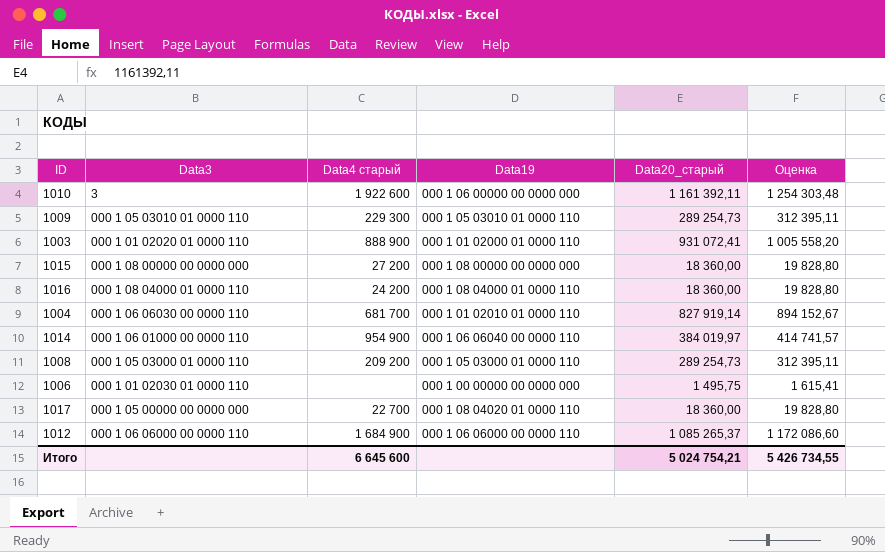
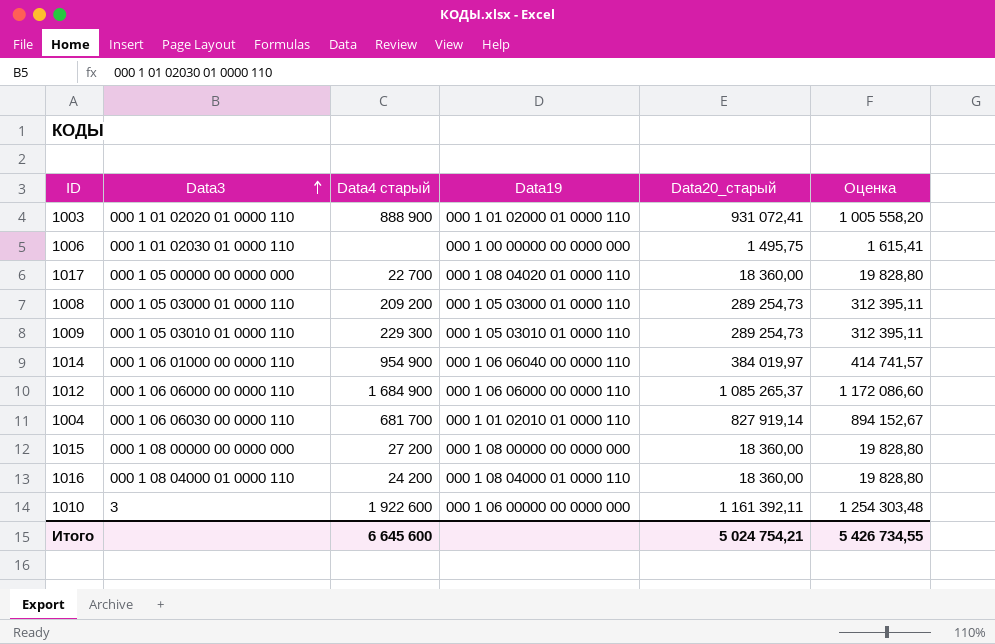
row order: none -> Data3 ascending

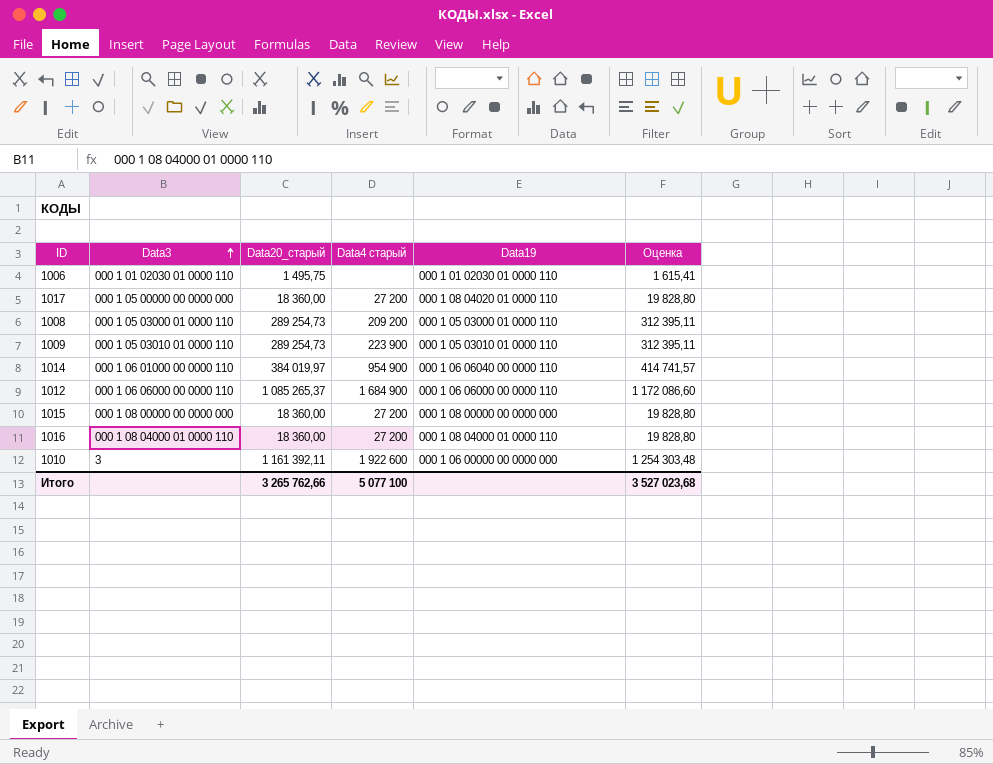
column Data20_старый | position: 5 -> 3
row 1003: 000 1 01 02020 01 0000 110 | 888 900 | 000 1 01 02000 01 0000 110 | 931 072,41 | 1 005 558,20 -> none
row 1004: 000 1 06 06030 00 0000 110 | 681 700 | 000 1 01 02010 01 0000 110 | 827 919,14 | 894 152,67 -> none
1006 | Data19: 000 1 00 00000 00 0000 000 -> 000 1 01 02030 01 0000 110
1017 | Data4 старый: 22 700 -> 27 200
1009 | Data4 старый: 229 300 -> 223 900
1016 | Data4 старый: 24 200 -> 27 200
Итого | Data20_старый: 5 024 754,21 -> 3 265 762,66
Итого | Data4 старый: 6 645 600 -> 5 077 100
Итого | Оценка: 5 426 734,55 -> 3 527 023,68

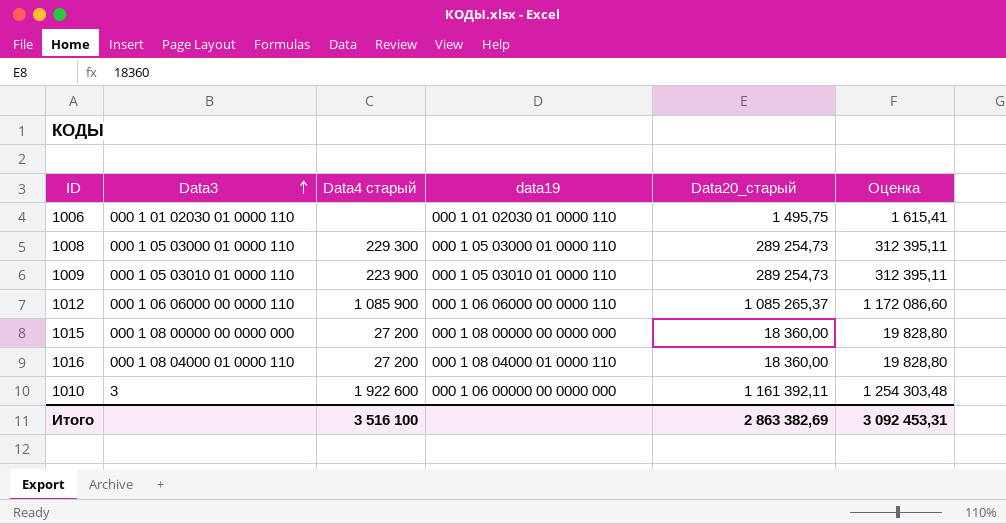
column name: Data19 -> data19
column Data20_старый | position: 3 -> 5
row 1017: 000 1 05 00000 00 0000 000 | 18 360,00 | 27 200 | 000 1 08 04020 01 0000 110 | 19 828,80 -> none
row 1014: 000 1 06 01000 00 0000 110 | 384 019,97 | 954 900 | 000 1 06 06040 00 0000 110 | 414 741,57 -> none
1008 | Data4 старый: 209 200 -> 229 300
1012 | Data4 старый: 1 684 900 -> 1 085 900
Итого | Data4 старый: 5 077 100 -> 3 516 100
Итого | Data20_старый: 3 265 762,66 -> 2 863 382,69
Итого | Оценка: 3 527 023,68 -> 3 092 453,31

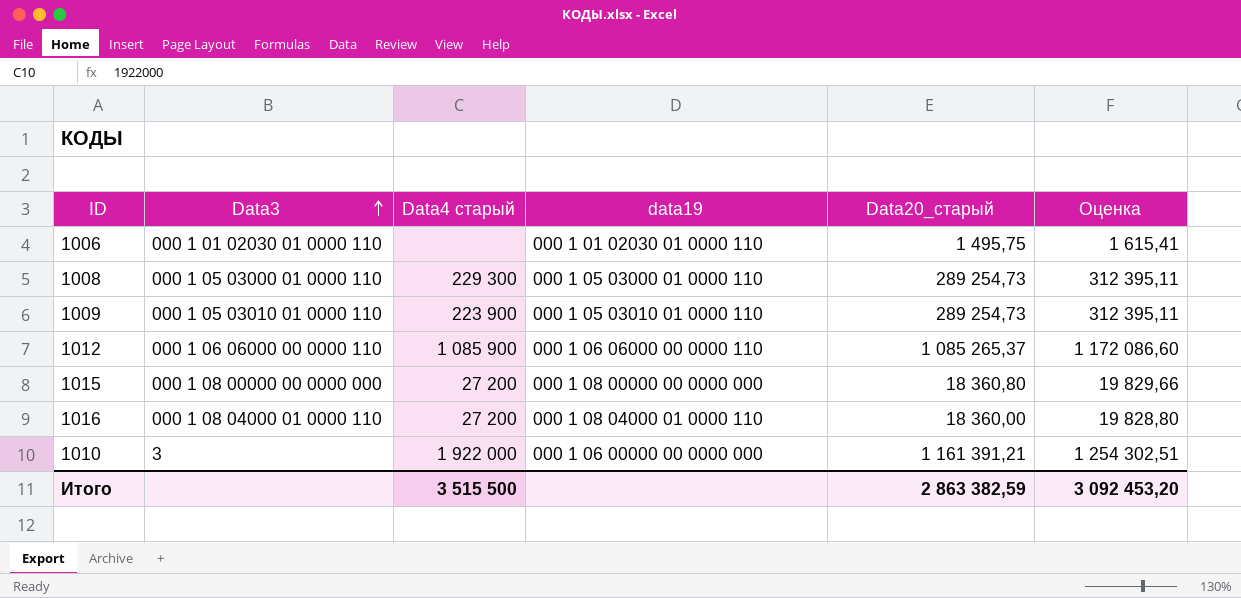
1015 | Data20_старый: 18 360,00 -> 18 360,80
1015 | Оценка: 19 828,80 -> 19 829,66
1010 | Data4 старый: 1 922 600 -> 1 922 000
1010 | Data20_старый: 1 161 392,11 -> 1 161 391,21
1010 | Оценка: 1 254 303,48 -> 1 254 302,51
Итого | Data4 старый: 3 516 100 -> 3 515 500
Итого | Data20_старый: 2 863 382,69 -> 2 863 382,59
Итого | Оценка: 3 092 453,31 -> 3 092 453,20

